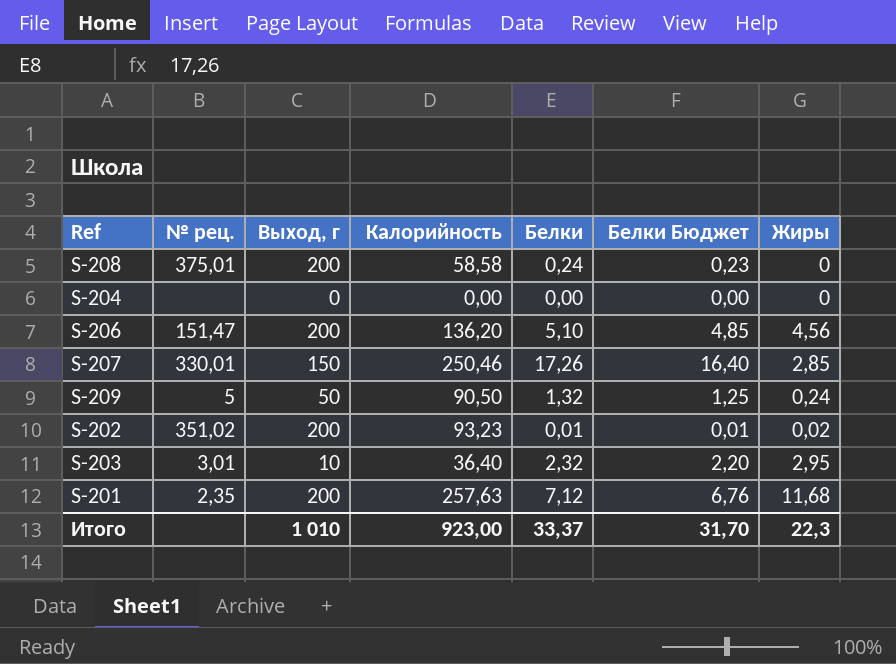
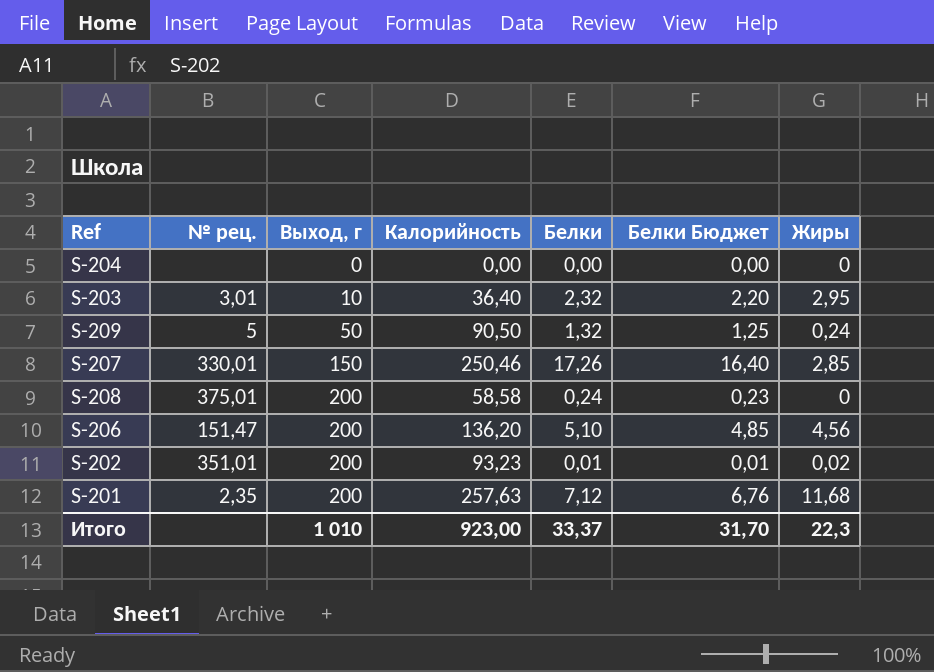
row order: none -> Выход, г ascending
S-202 | № рец.: 351,02 -> 351,01

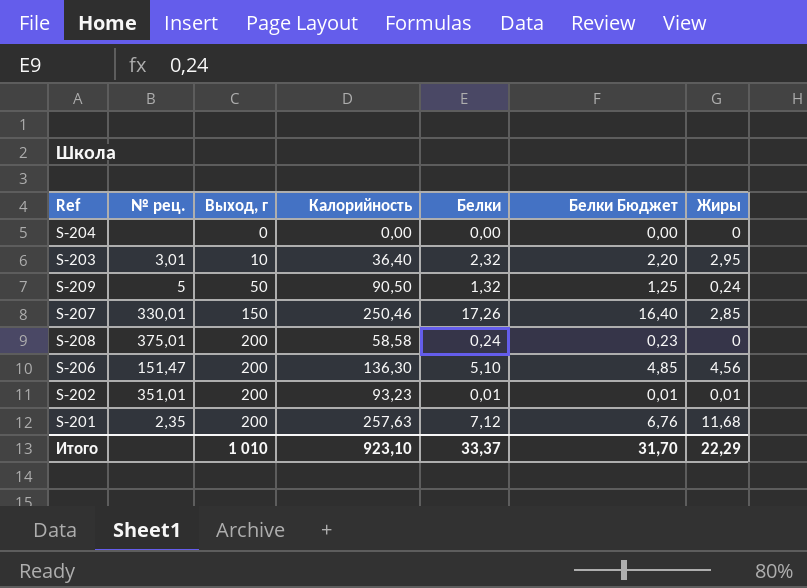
S-206 | Калорийность: 136,20 -> 136,30
S-202 | Жиры: 0,02 -> 0,01
Итого | Калорийность: 923,00 -> 923,10
Итого | Жиры: 22,3 -> 22,29

